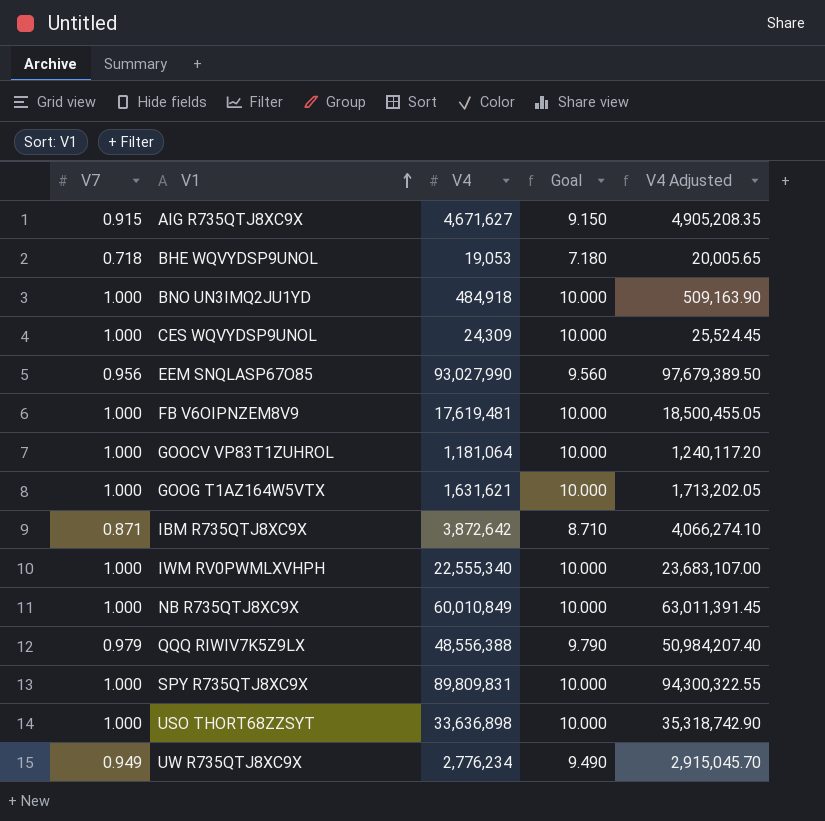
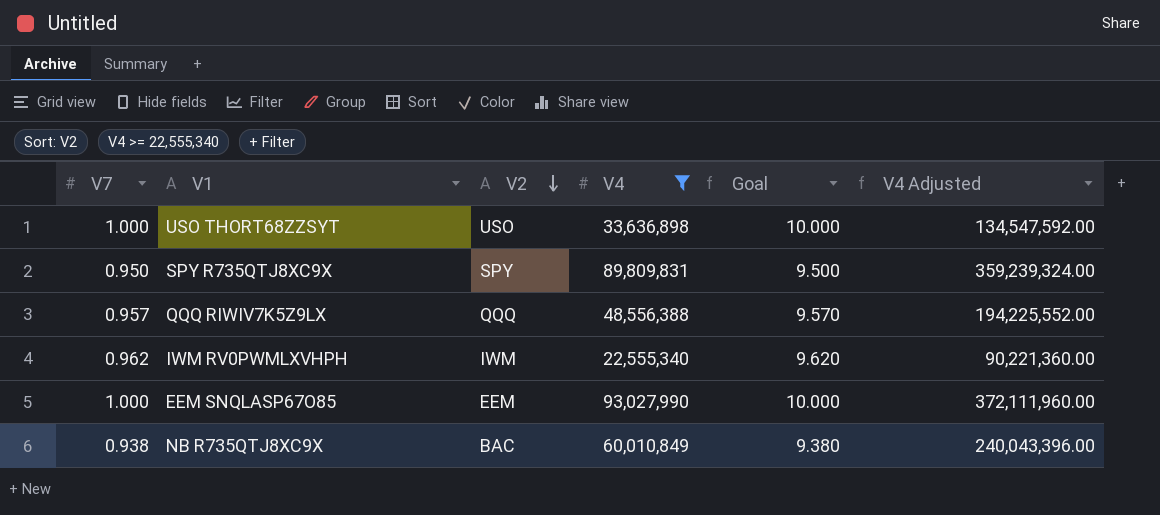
filter: none -> V4 >= 22,555,340
row order: V1 ascending -> V2 descending
column V2 | position: none -> 3
column V4 Adjusted | formula: [V4] * 1.05 -> [V4] * 4
SPY R735QTJ8XC9X | V7: 1.000 -> 0.950
SPY R735QTJ8XC9X | Goal: 10.000 -> 9.500
QQQ RIWIV7K5Z9LX | V7: 0.979 -> 0.957
QQQ RIWIV7K5Z9LX | Goal: 9.790 -> 9.570
IWM RV0PWMLXVHPH | V7: 1.000 -> 0.962
IWM RV0PWMLXVHPH | Goal: 10.000 -> 9.620
EEM SNQLASP67O85 | V7: 0.956 -> 1.000
EEM SNQLASP67O85 | Goal: 9.560 -> 10.000
NB R735QTJ8XC9X | V7: 1.000 -> 0.938
NB R735QTJ8XC9X | Goal: 10.000 -> 9.380

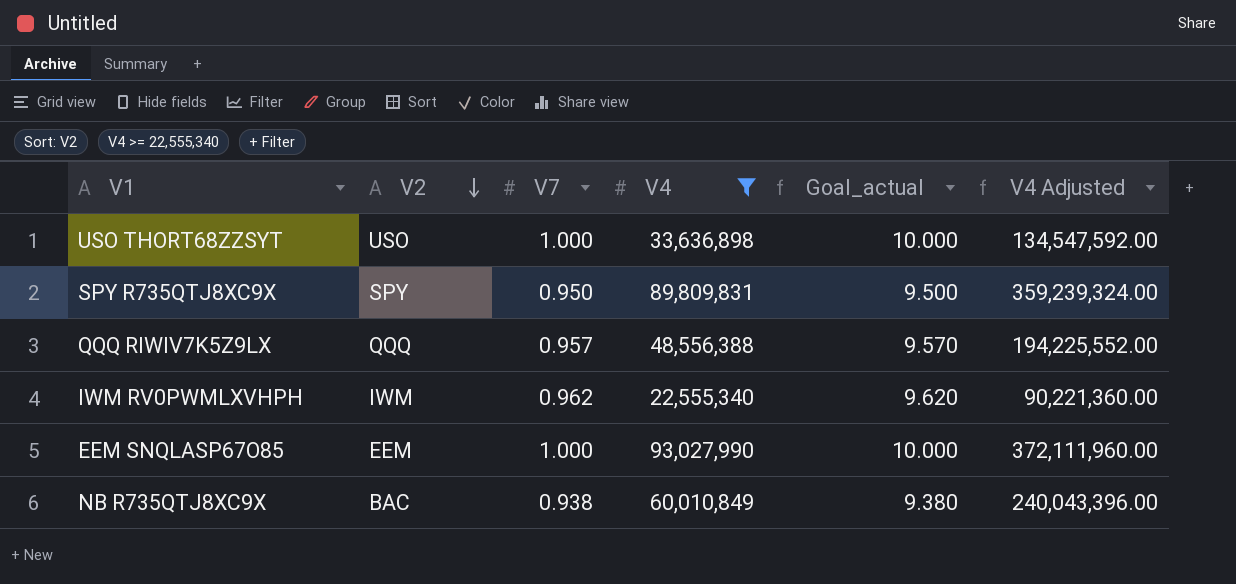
column V7 | position: 1 -> 3
column name: Goal -> Goal_actual

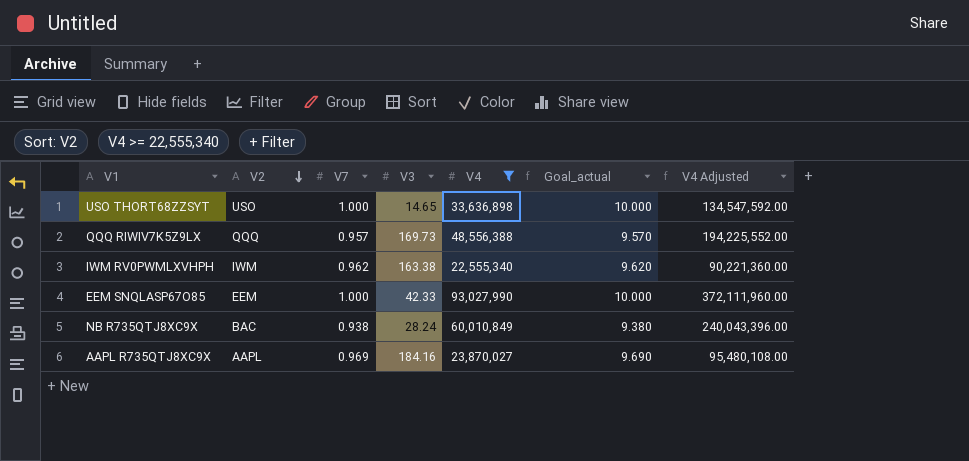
column V3 | position: none -> 4
row SPY R735QTJ8XC9X: SPY | 0.950 | 89,809,831 | 9.500 | 359,239,324.00 -> none
row AAPL R735QTJ8XC9X: none -> AAPL | 0.969 | 184.16 | 23,870,027 | 9.690 | 95,480,108.00

